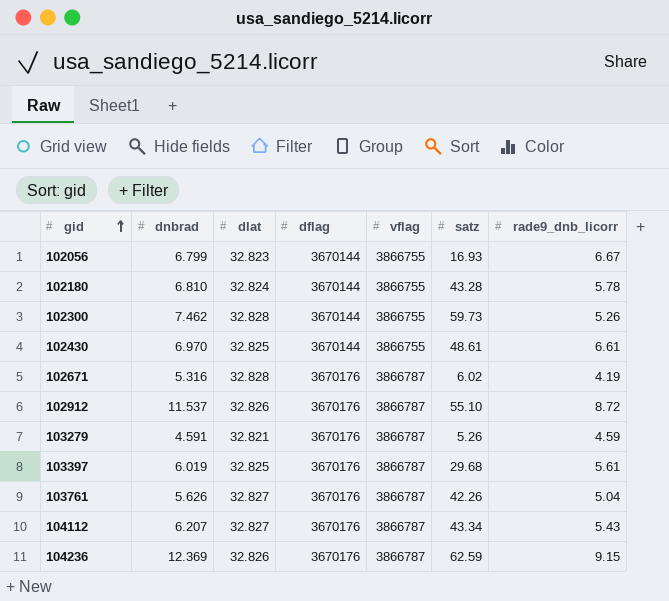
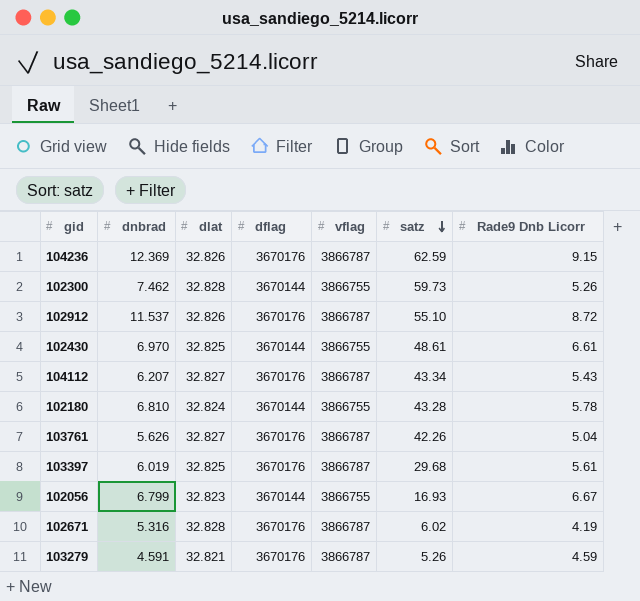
row order: gid ascending -> satz descending
column name: rade9_dnb_licorr -> Rade9 Dnb Licorr

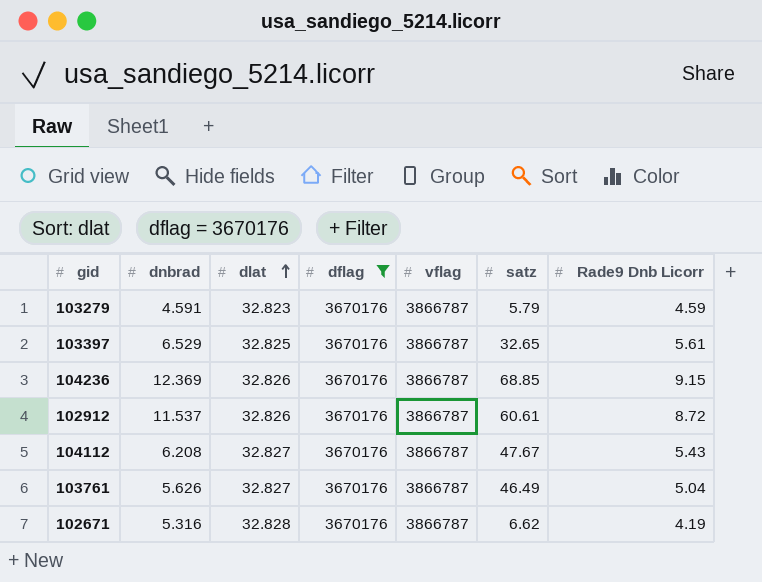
filter: none -> dflag = 3670176
row order: satz descending -> dlat ascending
103279 | dlat: 32.821 -> 32.823
103279 | satz: 5.26 -> 5.79
103397 | dnbrad: 6.019 -> 6.529
103397 | satz: 29.68 -> 32.65
104236 | satz: 62.59 -> 68.85
102912 | satz: 55.10 -> 60.61
104112 | dnbrad: 6.207 -> 6.208
104112 | satz: 43.34 -> 47.67
103761 | satz: 42.26 -> 46.49
102671 | satz: 6.02 -> 6.62

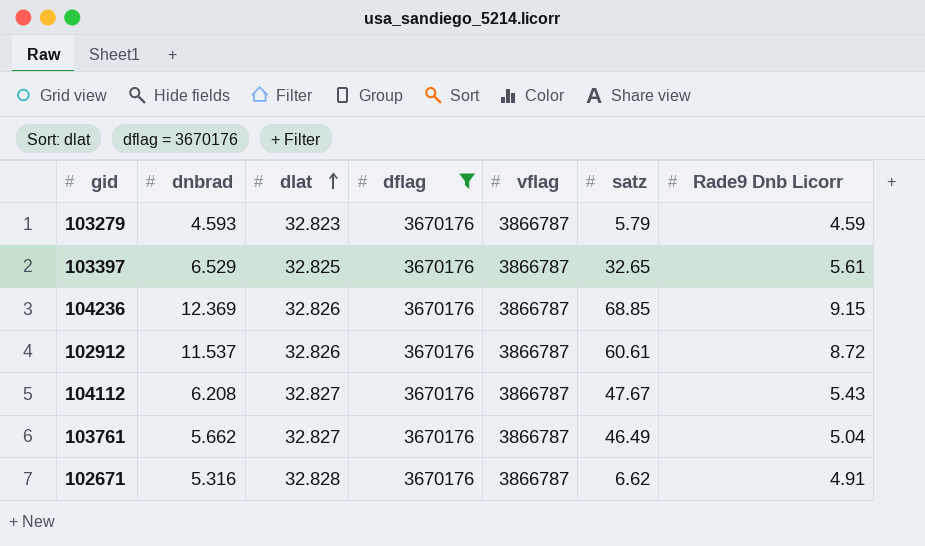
103279 | dnbrad: 4.591 -> 4.593
103761 | dnbrad: 5.626 -> 5.662
102671 | Rade9 Dnb Licorr: 4.19 -> 4.91

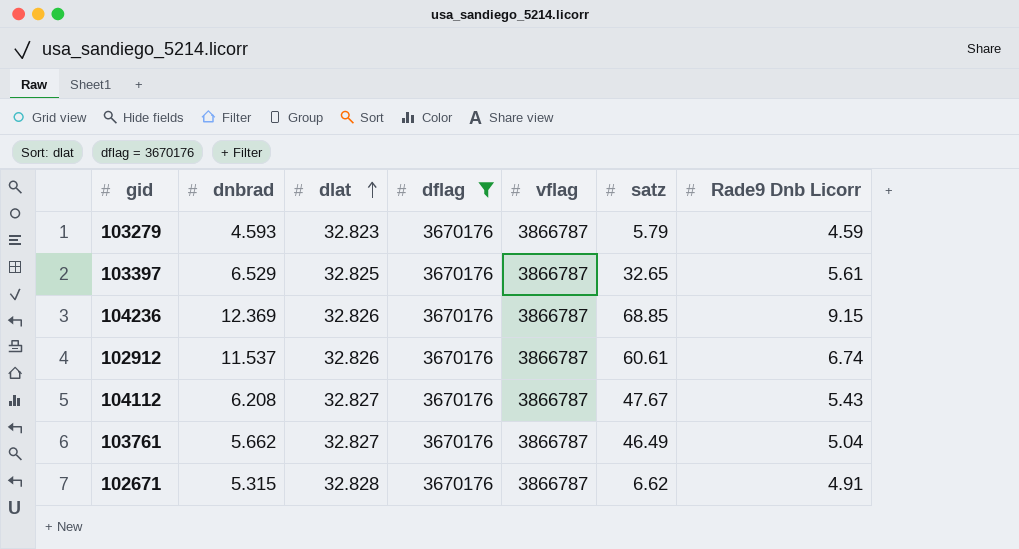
102912 | Rade9 Dnb Licorr: 8.72 -> 6.74
102671 | dnbrad: 5.316 -> 5.315

